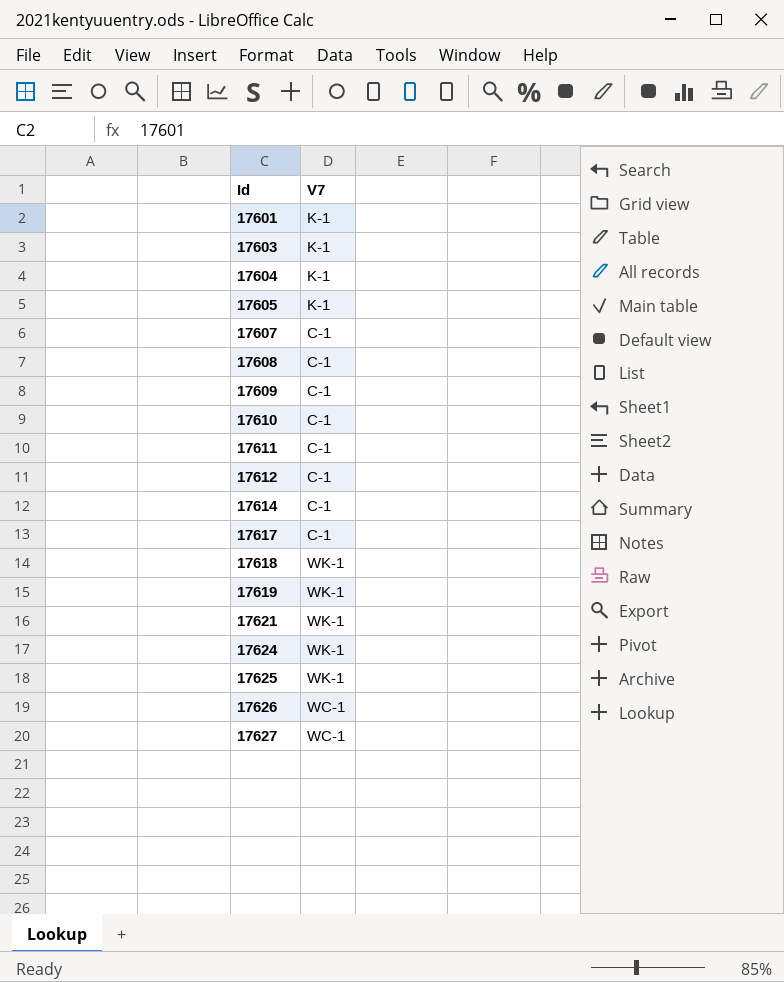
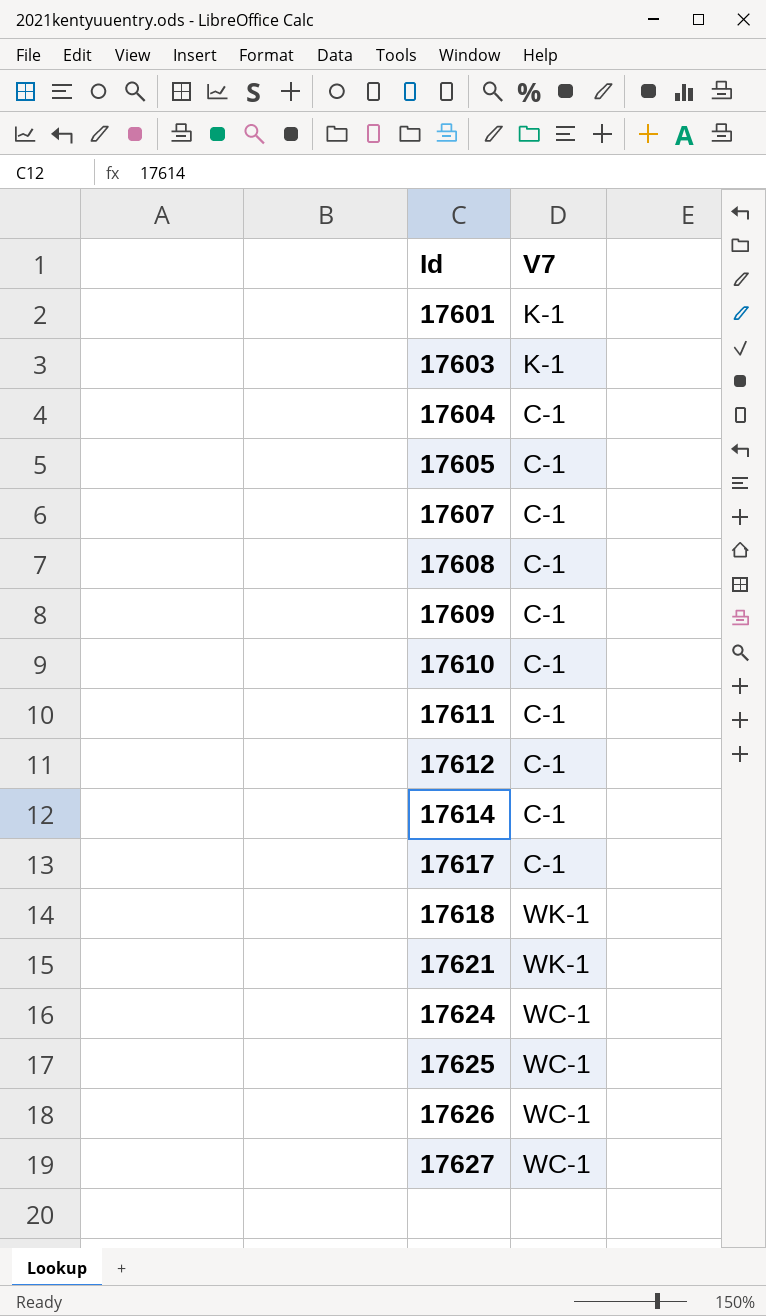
row 17619: WK-1 -> none
17604 | V7: K-1 -> C-1
17605 | V7: K-1 -> C-1
17624 | V7: WK-1 -> WC-1
17625 | V7: WK-1 -> WC-1

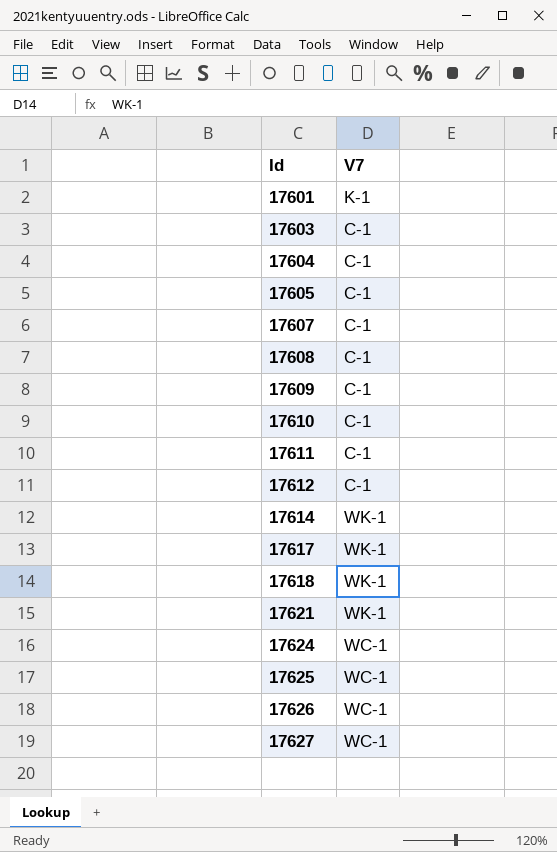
17603 | V7: K-1 -> C-1
17614 | V7: C-1 -> WK-1
17617 | V7: C-1 -> WK-1

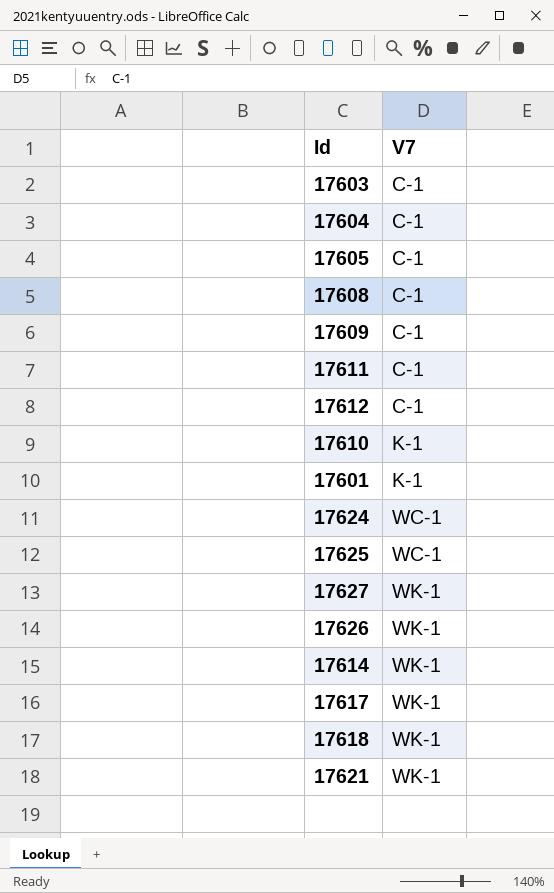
row order: Id ascending -> V7 ascending
row 17607: C-1 -> none
17610 | V7: C-1 -> K-1
17627 | V7: WC-1 -> WK-1
17626 | V7: WC-1 -> WK-1

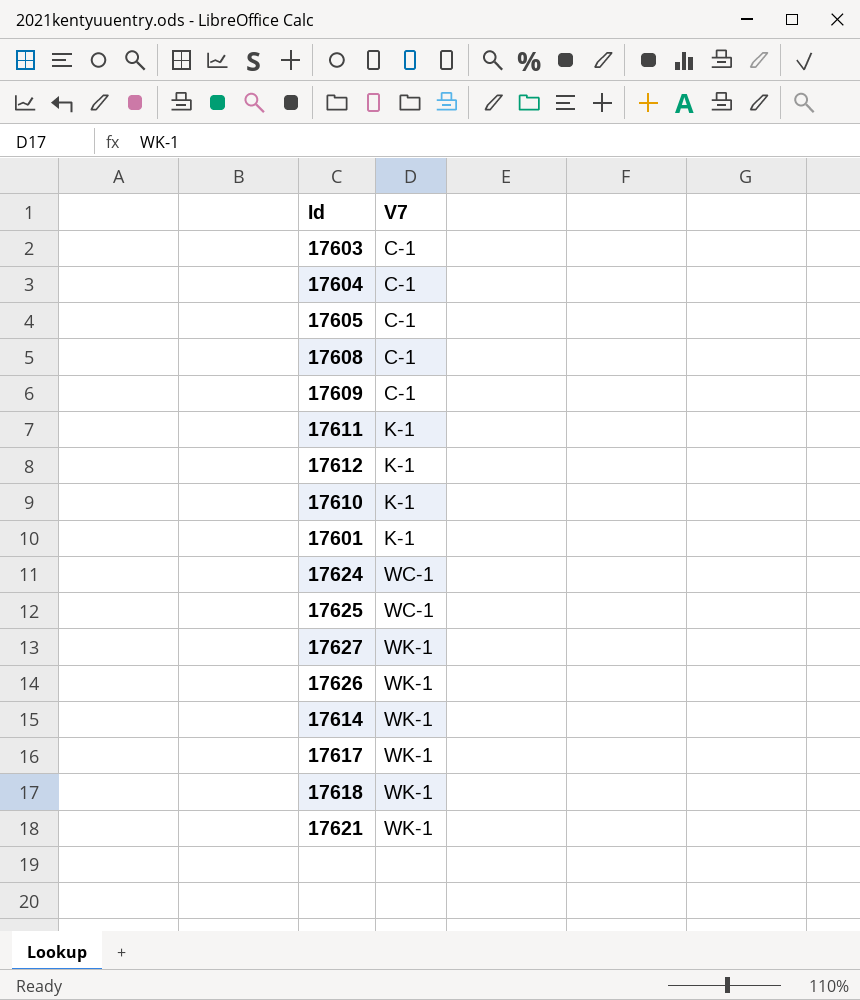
17611 | V7: C-1 -> K-1
17612 | V7: C-1 -> K-1

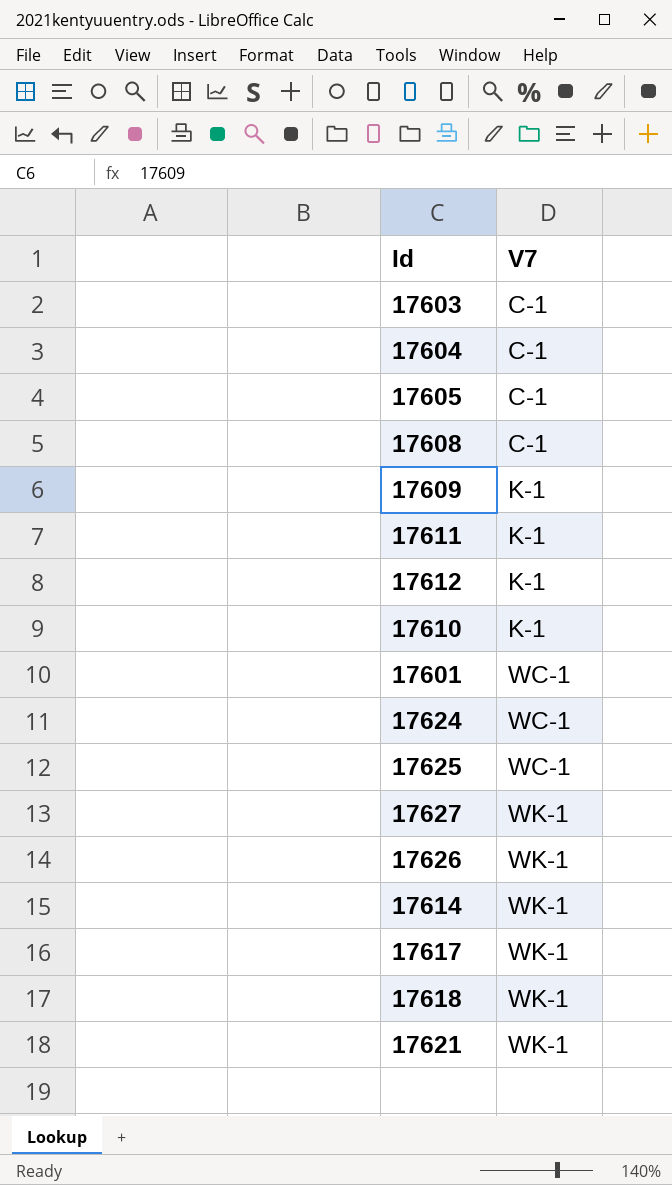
17609 | V7: C-1 -> K-1
17601 | V7: K-1 -> WC-1

